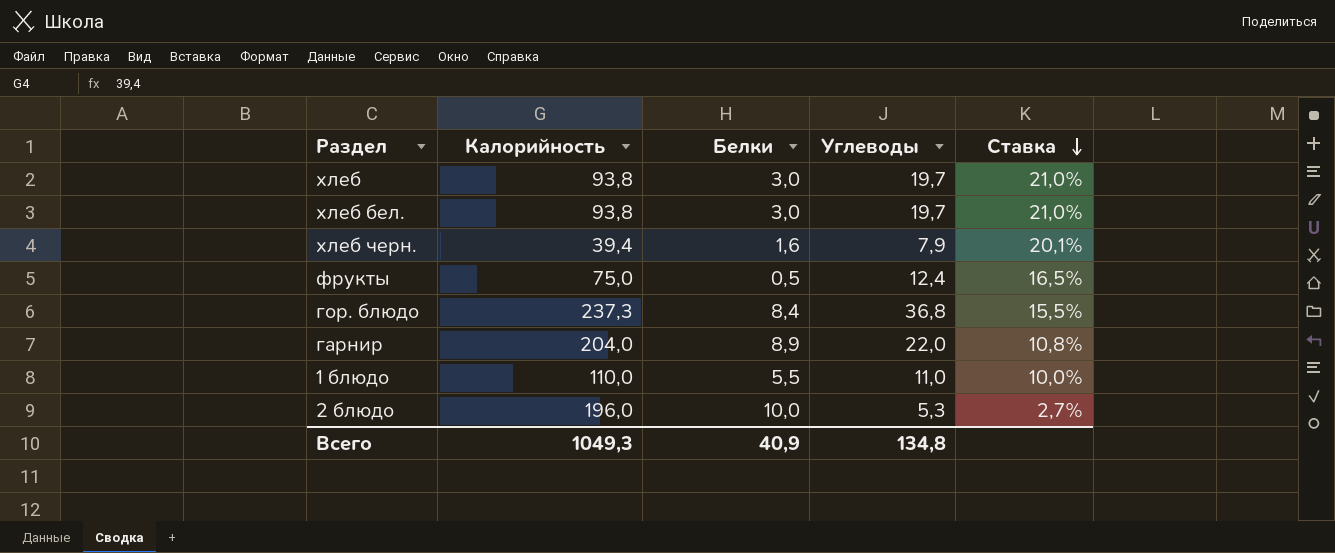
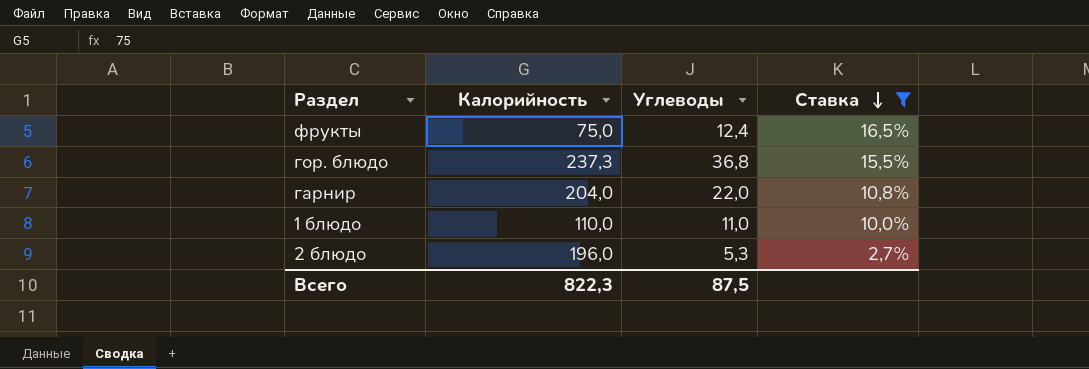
filter: none -> Ставка <= 16,5%
column Белки | position: 3 -> none
Всего | Калорийность: 1049,3 -> 822,3
Всего | Углеводы: 134,8 -> 87,5

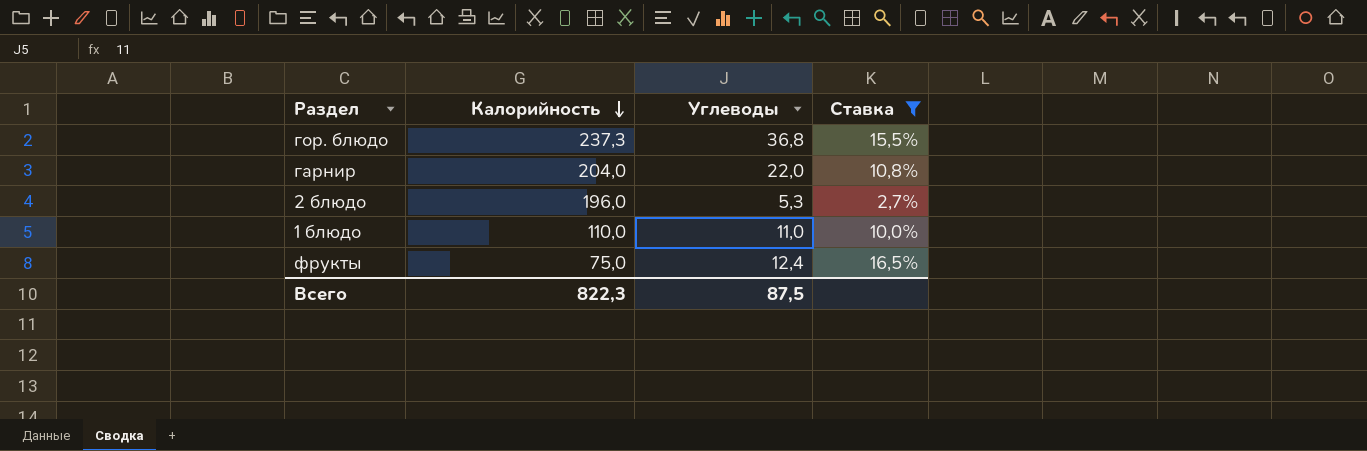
row order: Ставка descending -> Калорийность descending

